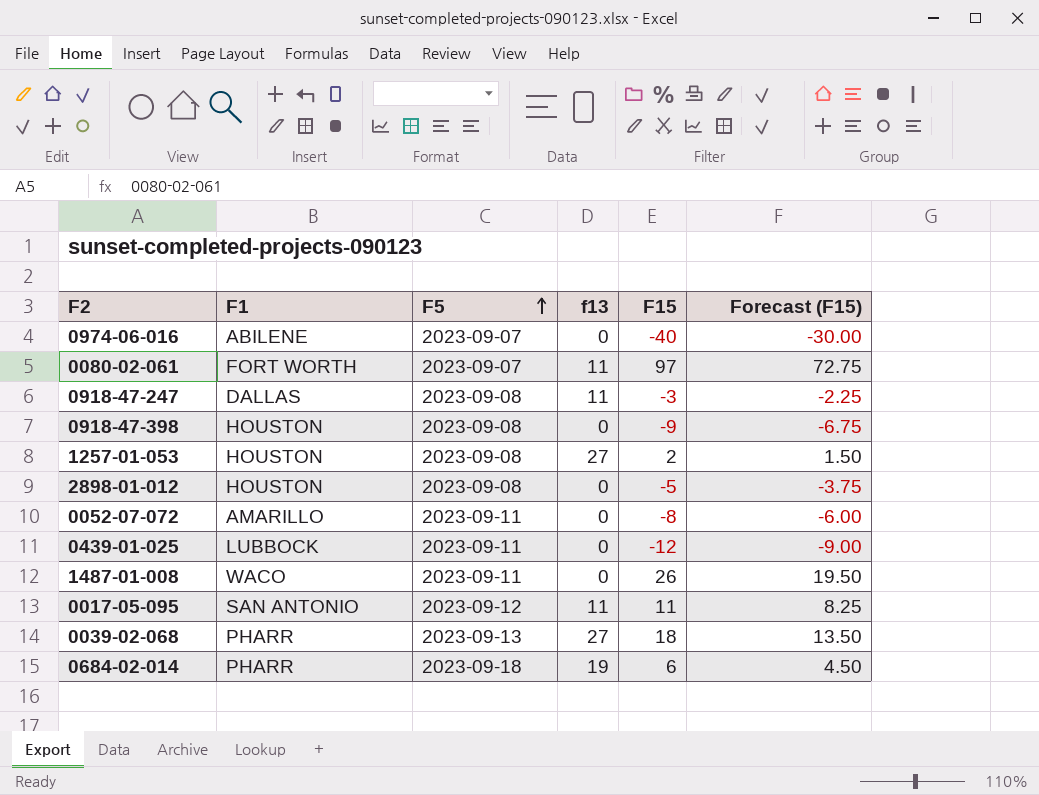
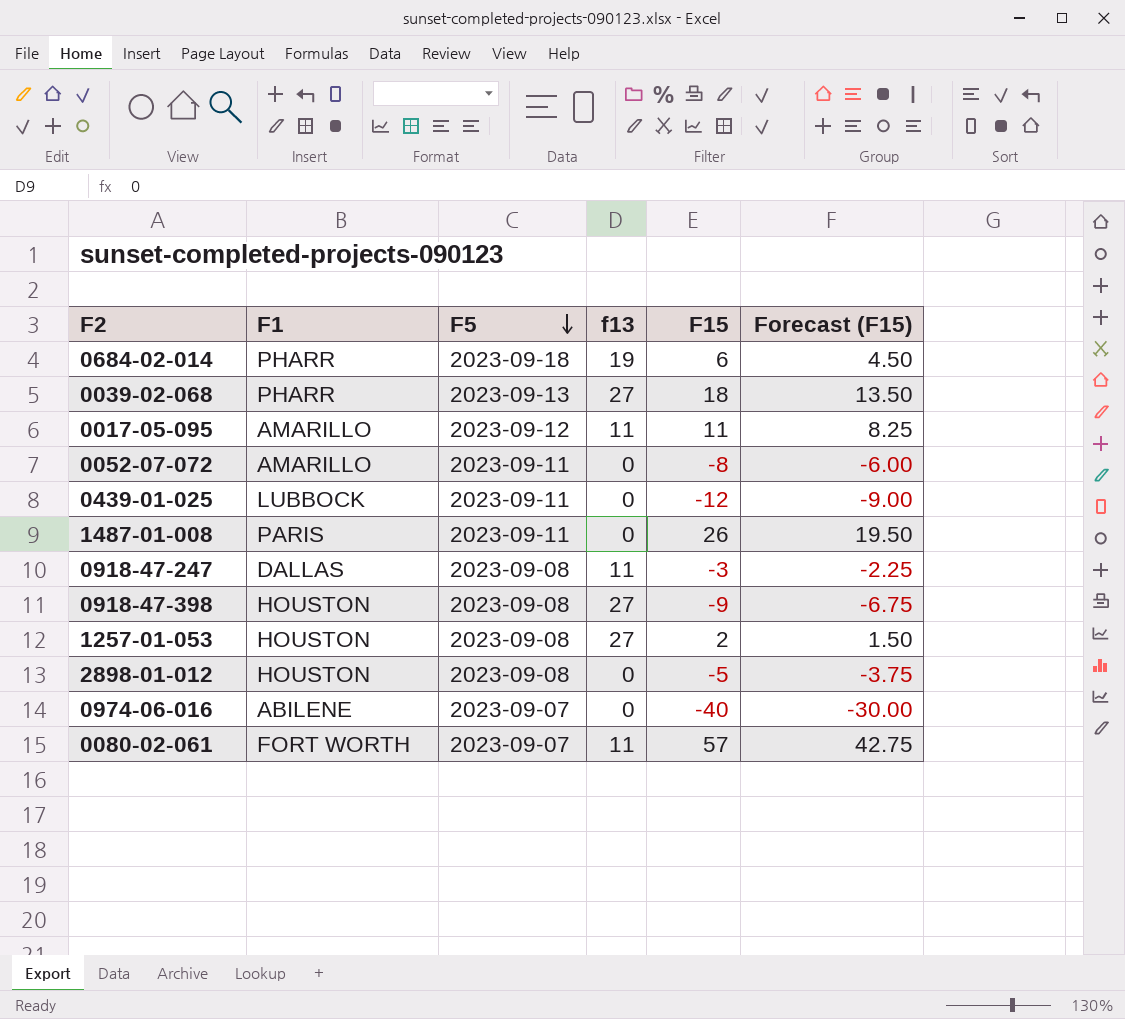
row order: F5 ascending -> F5 descending
0017-05-095 | F1: SAN ANTONIO -> AMARILLO
1487-01-008 | F1: WACO -> PARIS
0918-47-398 | f13: 0 -> 27
0080-02-061 | F15: 97 -> 57
0080-02-061 | Forecast (F15): 72.75 -> 42.75

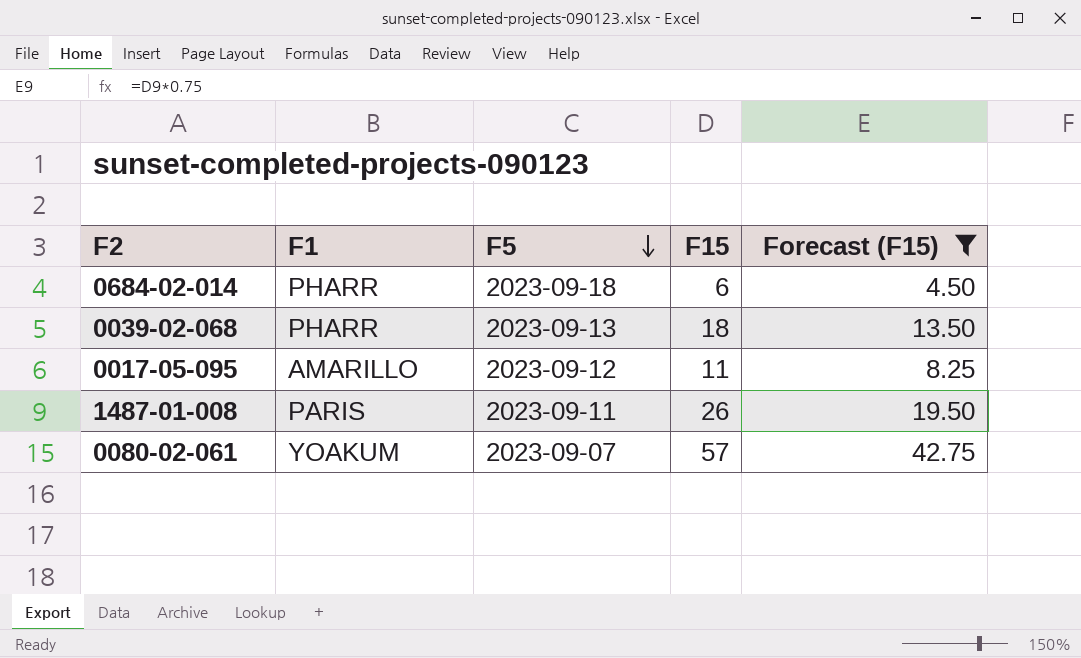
filter: none -> Forecast (F15) >= 4.50
column f13 | position: 4 -> none
0080-02-061 | F1: FORT WORTH -> YOAKUM

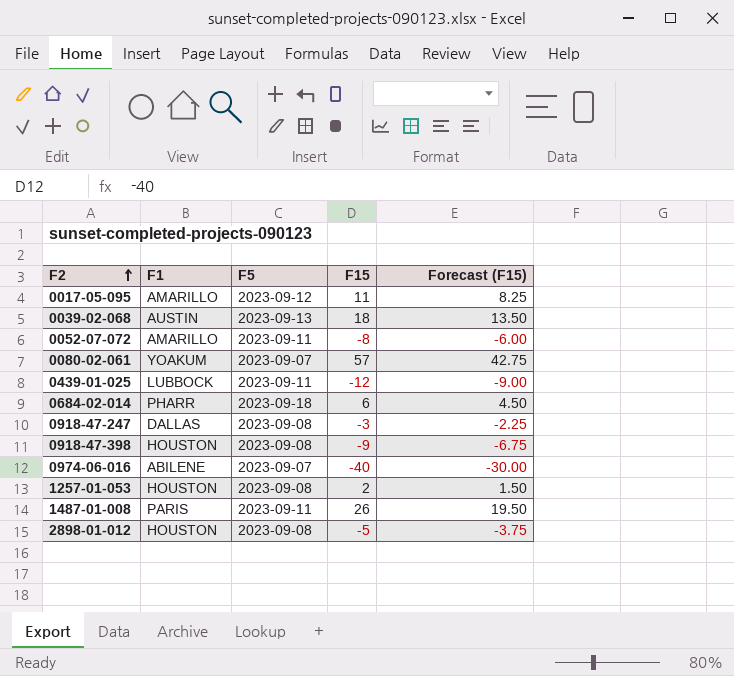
filter: Forecast (F15) >= 4.50 -> none
row order: F5 descending -> F2 ascending
0039-02-068 | F1: PHARR -> AUSTIN

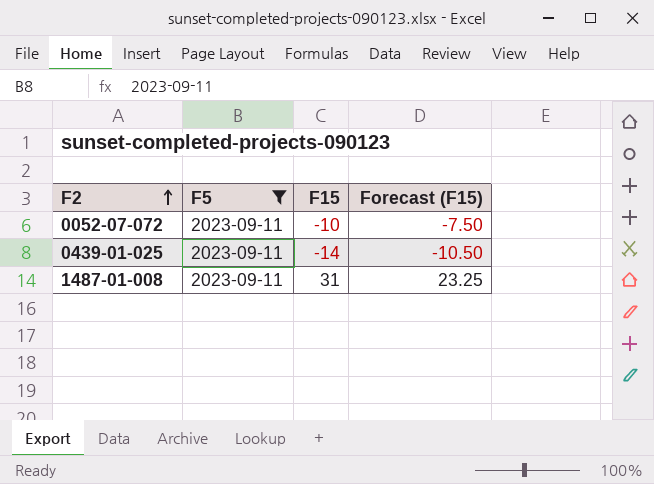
filter: none -> F5 = 2023-09-11
column F1 | position: 2 -> none
0052-07-072 | F15: -8 -> -10
0052-07-072 | Forecast (F15): -6.00 -> -7.50
0439-01-025 | F15: -12 -> -14
0439-01-025 | Forecast (F15): -9.00 -> -10.50
1487-01-008 | F15: 26 -> 31
1487-01-008 | Forecast (F15): 19.50 -> 23.25

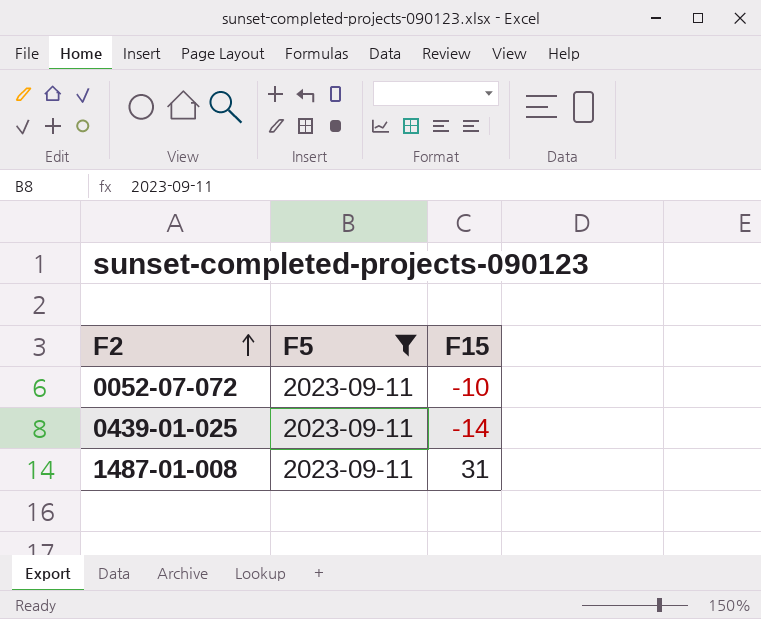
column Forecast (F15) | formula: [F15] * 0.75 -> none

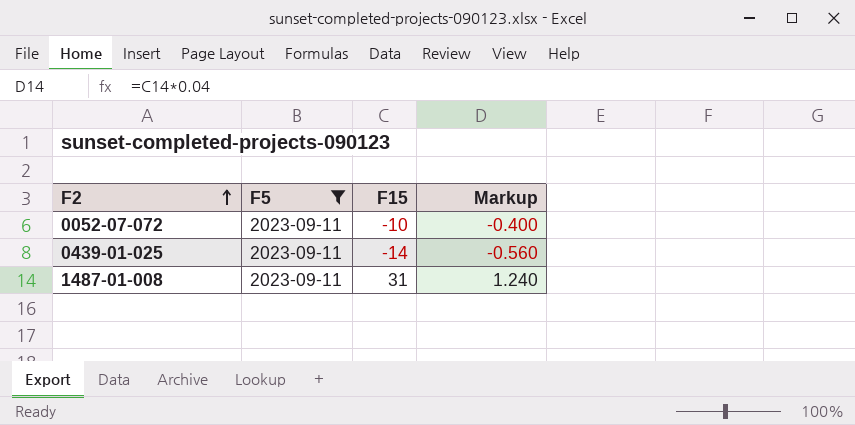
column Markup | formula: none -> [F15] * 0.04

